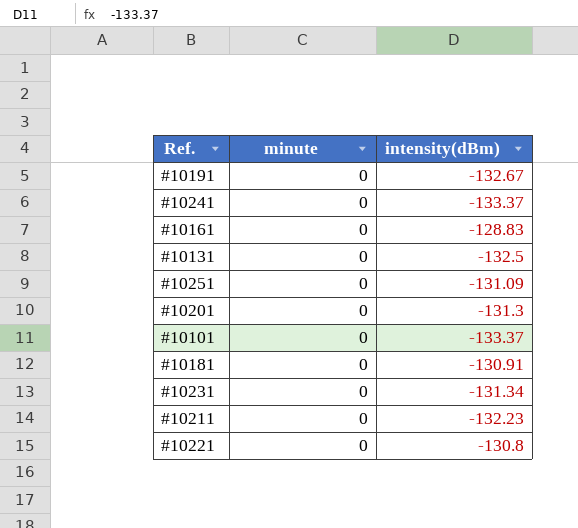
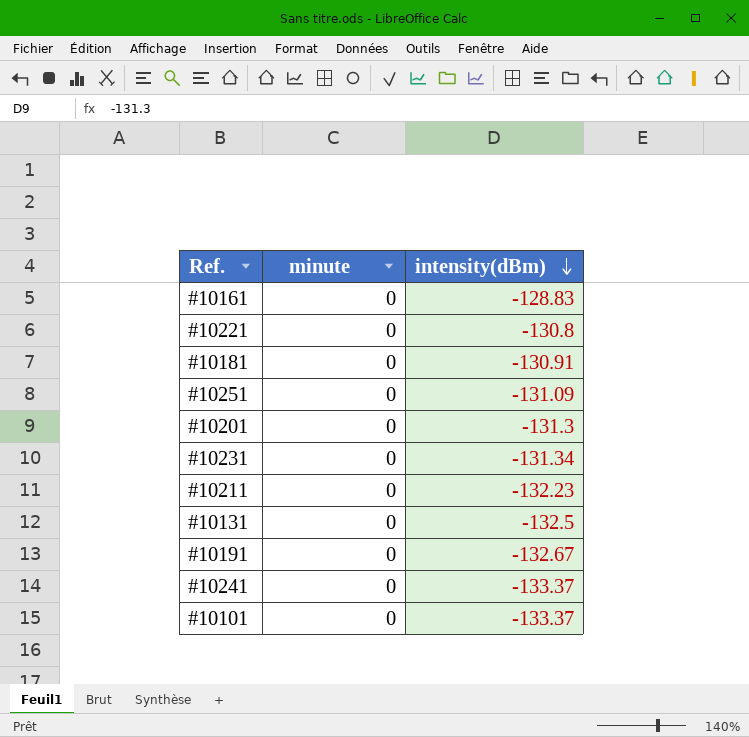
row order: none -> intensity(dBm) descending

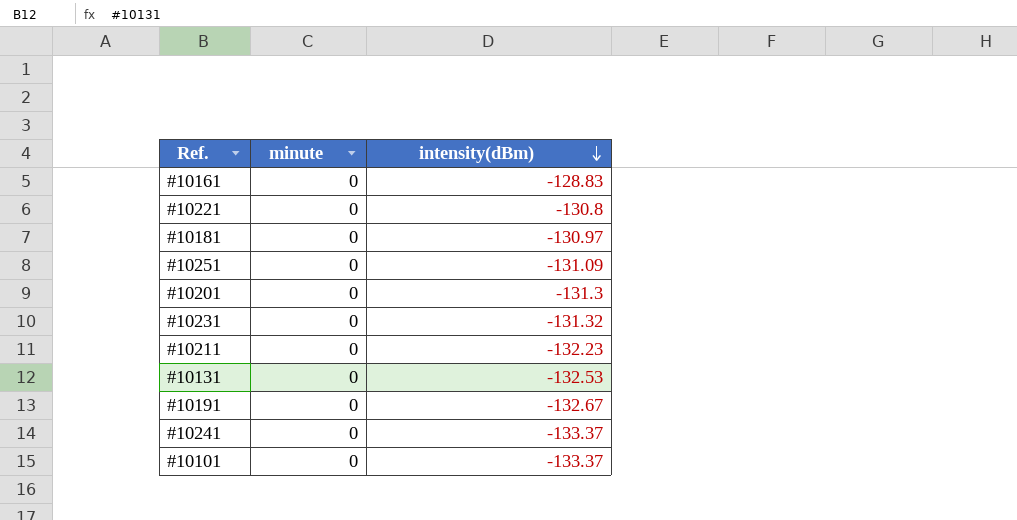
#10181 | intensity(dBm): -130.91 -> -130.97
#10231 | intensity(dBm): -131.34 -> -131.32
#10131 | intensity(dBm): -132.5 -> -132.53

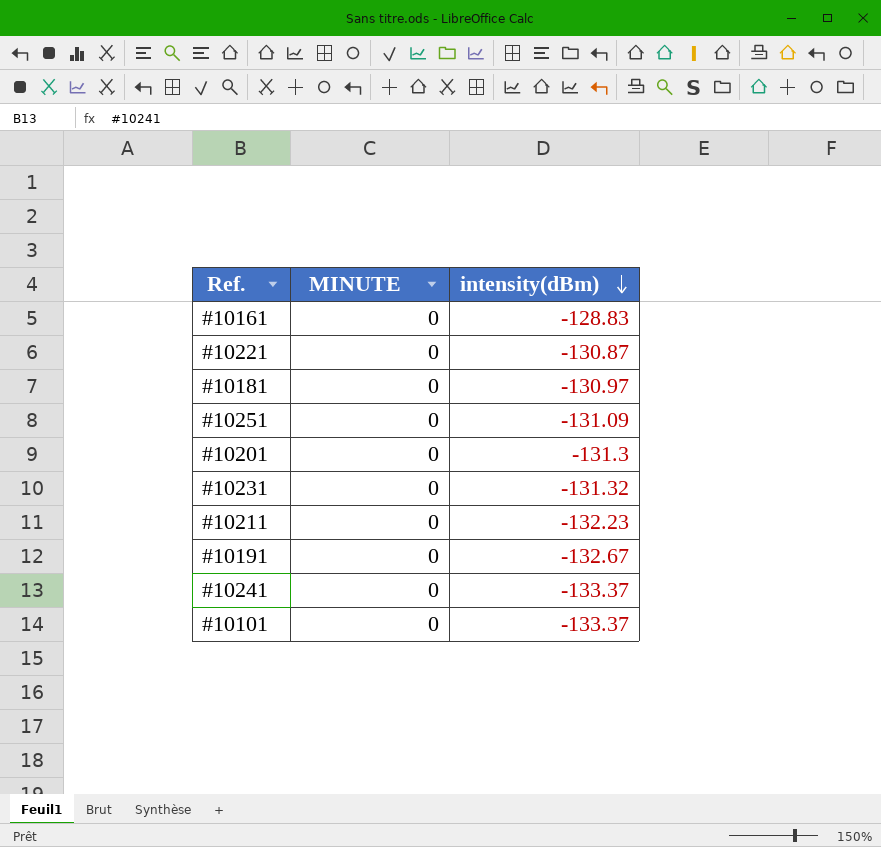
column name: minute -> MINUTE
row #10131: 0 | -132.53 -> none
#10221 | intensity(dBm): -130.8 -> -130.87

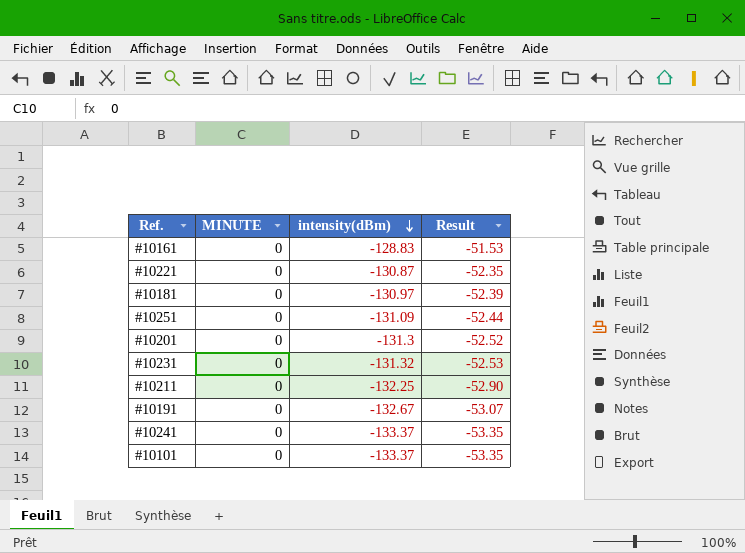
column Result | formula: none -> [intensity(dBm)] * 0.4
#10211 | intensity(dBm): -132.23 -> -132.25

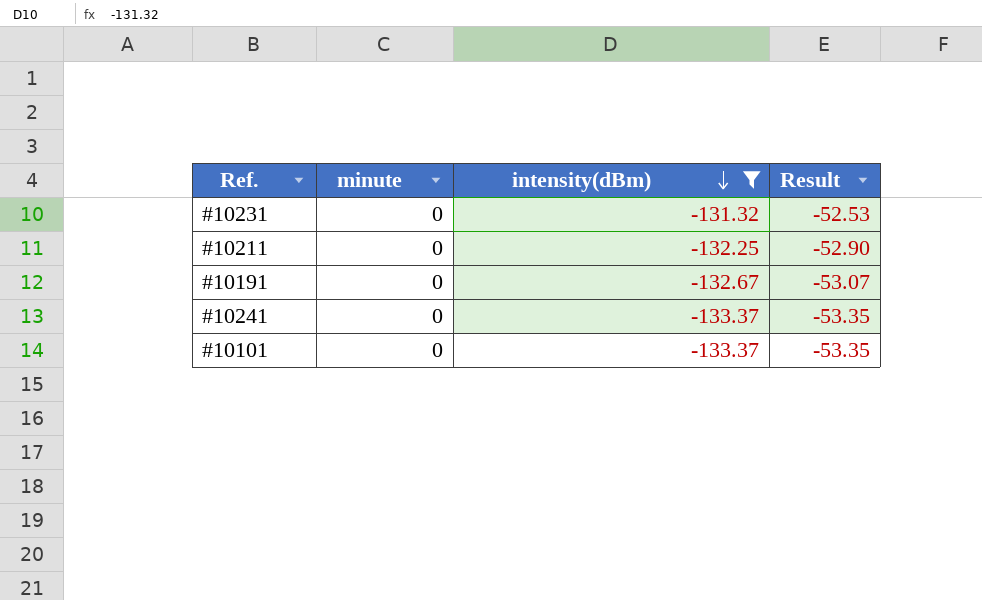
filter: none -> intensity(dBm) <= -131.32
column name: MINUTE -> minute

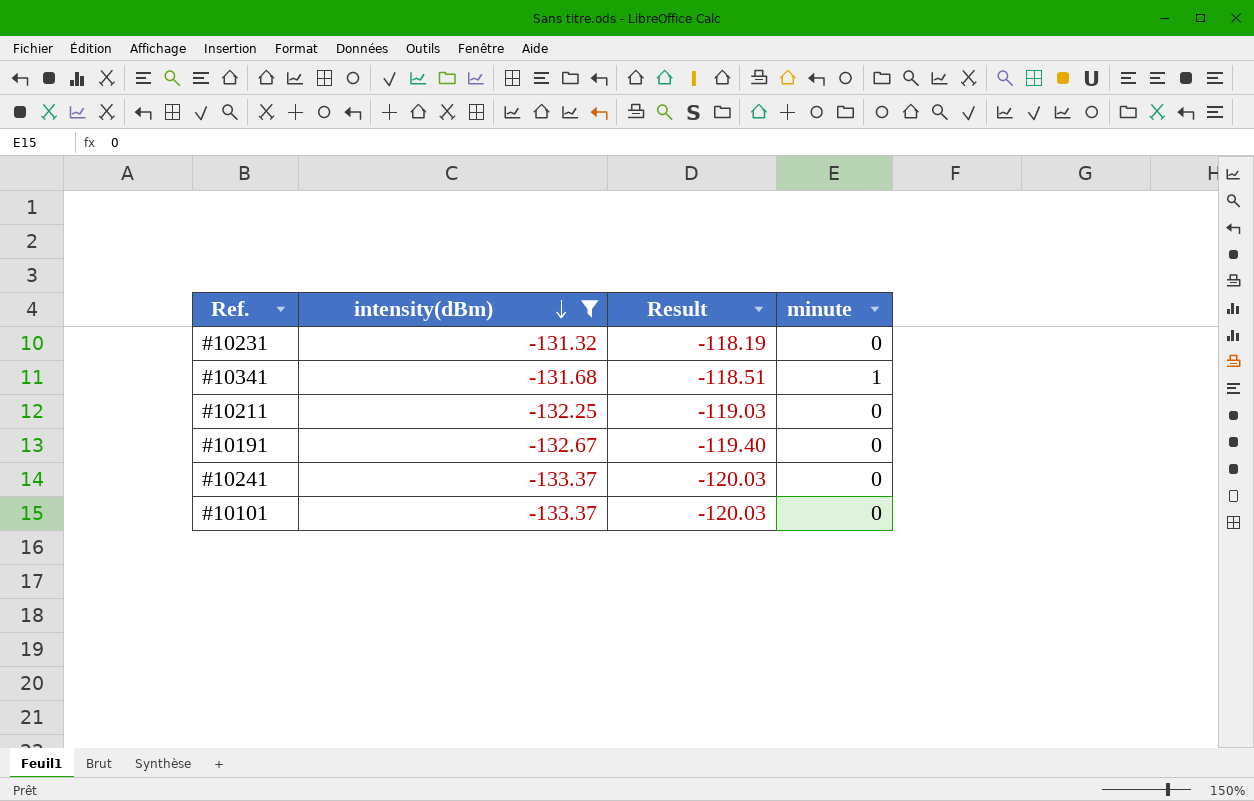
column Result | formula: [intensity(dBm)] * 0.4 -> [intensity(dBm)] * 0.9
column minute | position: 2 -> 4
row #10341: none -> -131.68 | -118.51 | 1

